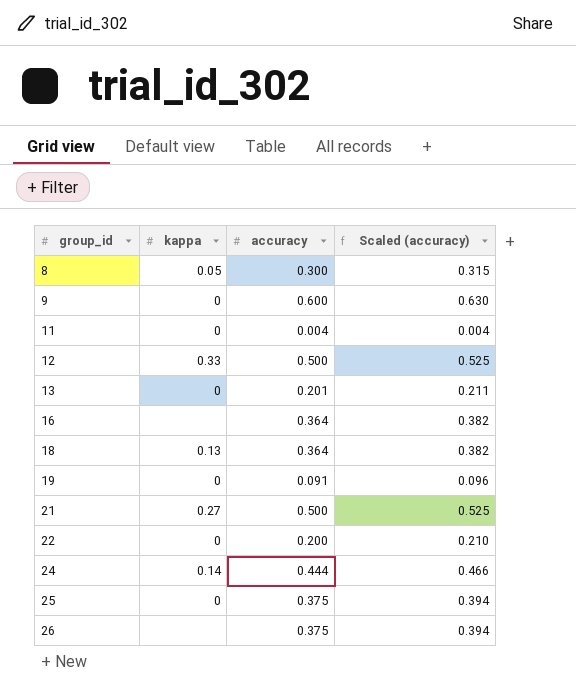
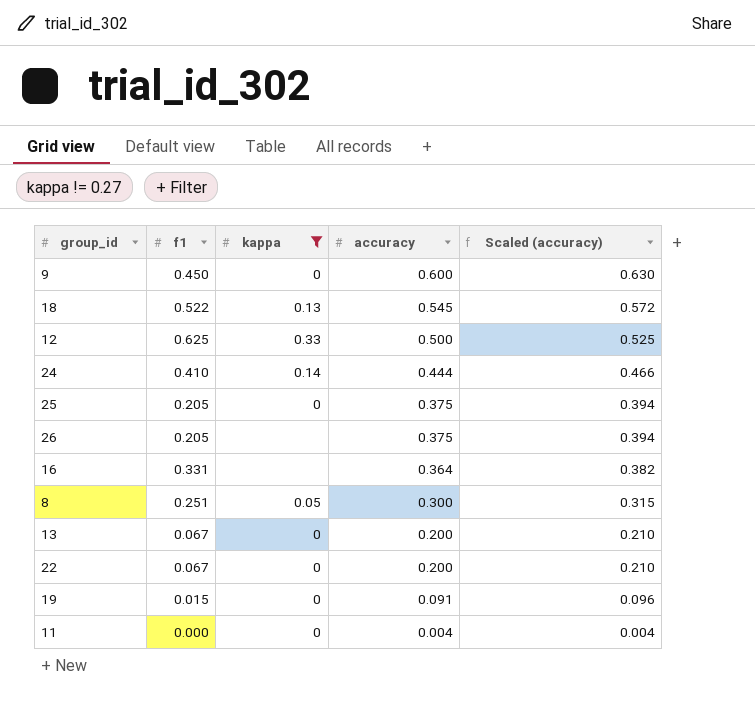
filter: none -> kappa != 0.27
row order: group_id ascending -> accuracy descending
column f1 | position: none -> 2
18 | accuracy: 0.364 -> 0.545
18 | Scaled (accuracy): 0.382 -> 0.572
13 | accuracy: 0.201 -> 0.200
13 | Scaled (accuracy): 0.211 -> 0.210

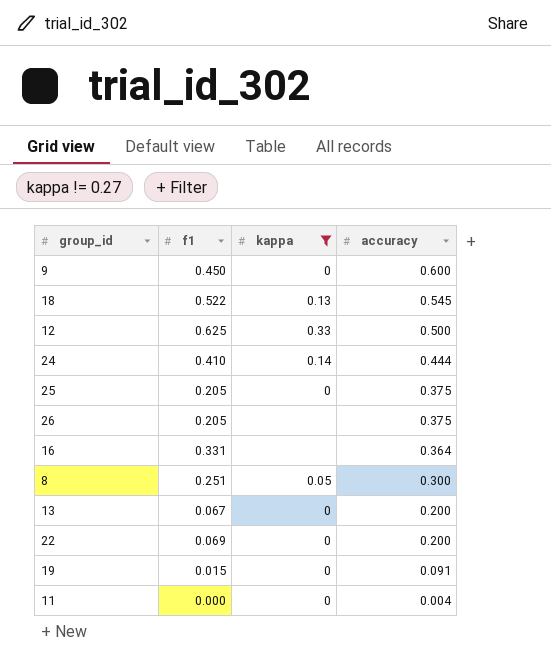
column Scaled (accuracy) | formula: [accuracy] * 1.05 -> none
22 | f1: 0.067 -> 0.069

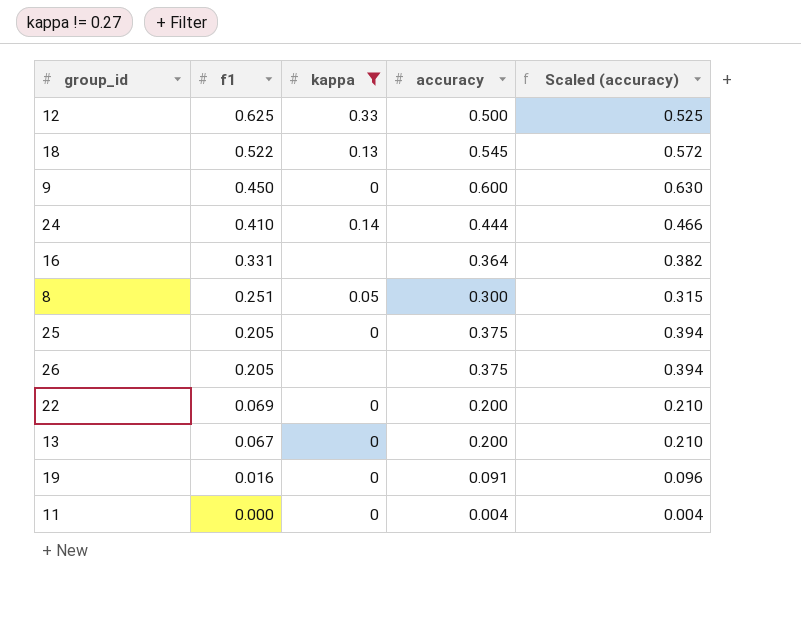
row order: accuracy descending -> f1 descending
column Scaled (accuracy) | formula: none -> [accuracy] * 1.05
19 | f1: 0.015 -> 0.016

